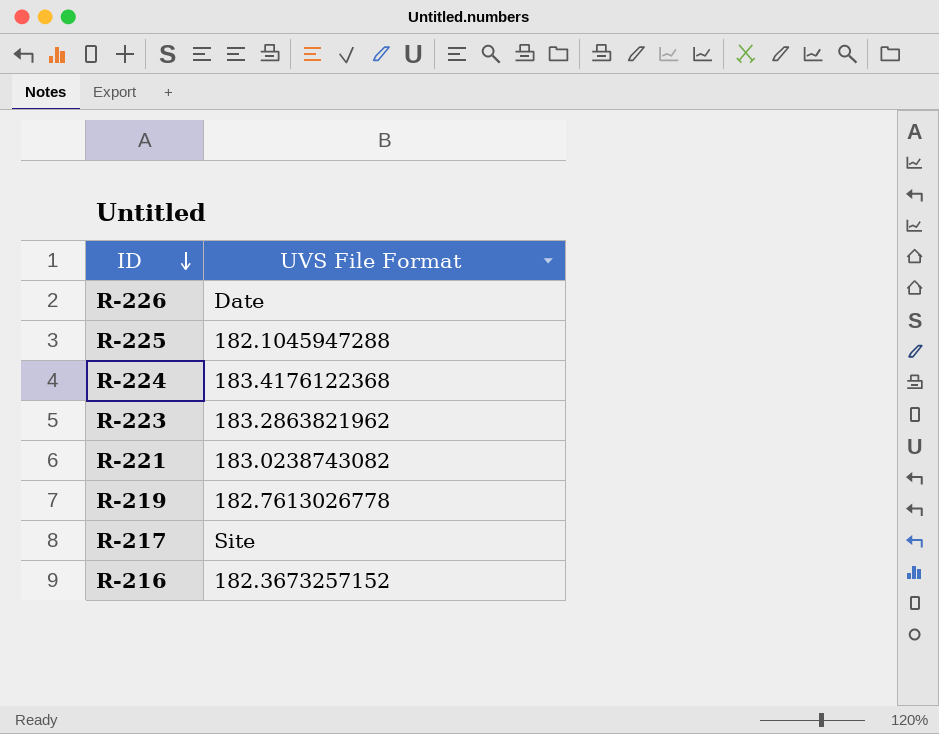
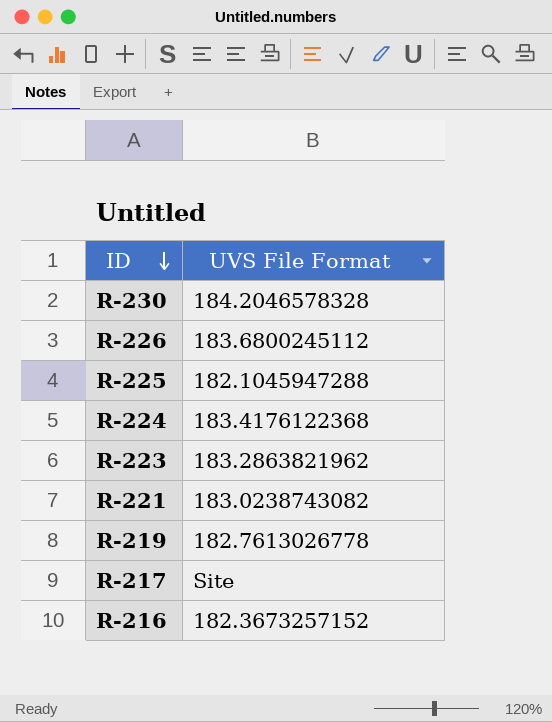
row R-230: none -> 184.2046578328
R-226 | UVS File Format: Date -> 183.6800245112

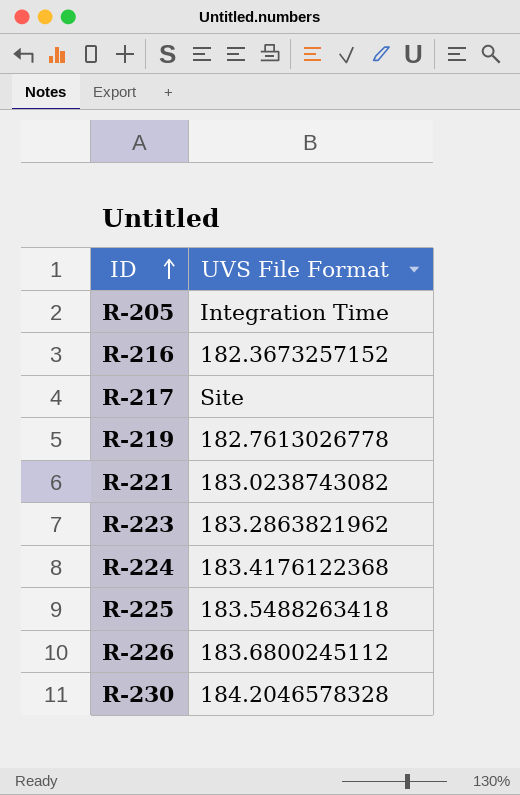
row order: ID descending -> ID ascending
row R-205: none -> Integration Time
R-225 | UVS File Format: 182.1045947288 -> 183.5488263418

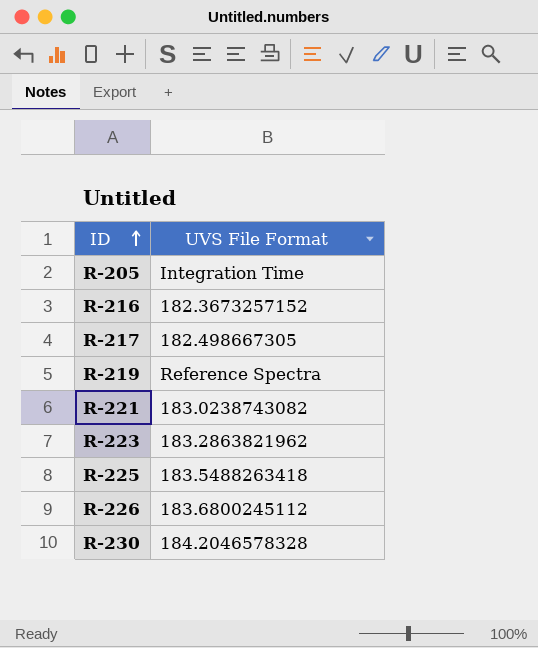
row R-224: 183.4176122368 -> none
R-217 | UVS File Format: Site -> 182.498667305
R-219 | UVS File Format: 182.7613026778 -> Reference Spectra

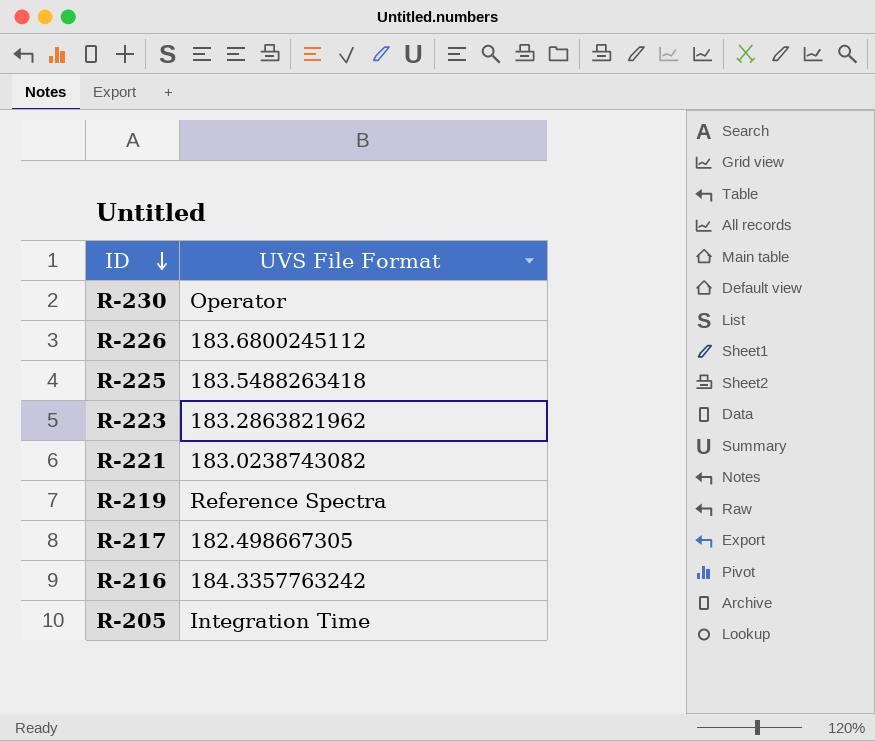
row order: ID ascending -> ID descending
R-230 | UVS File Format: 184.2046578328 -> Operator
R-216 | UVS File Format: 182.3673257152 -> 184.3357763242

